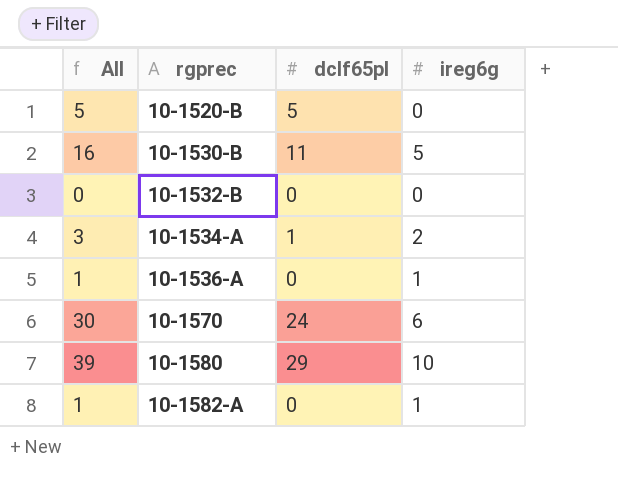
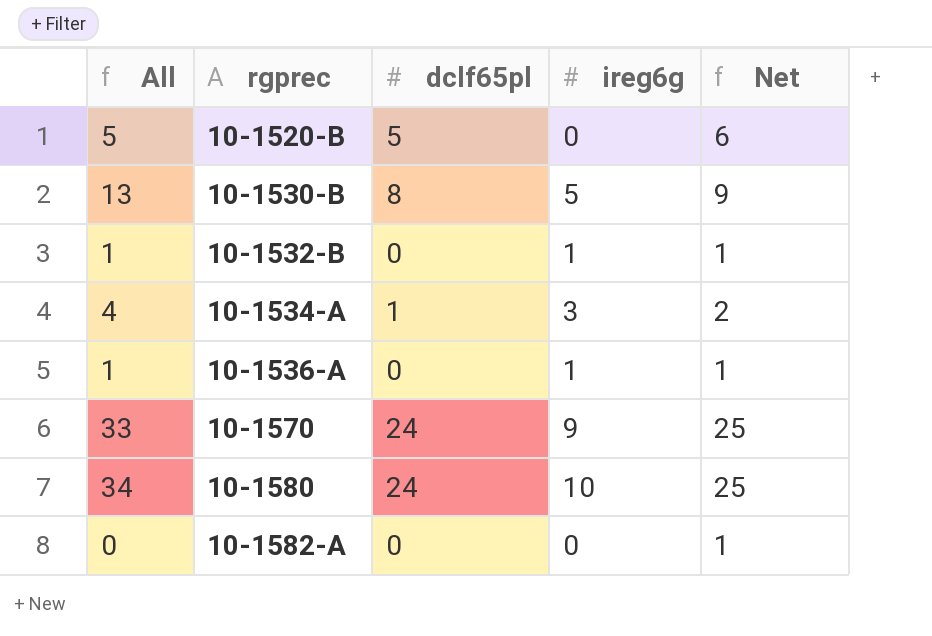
column Net | formula: none -> [dclf65pl] + 1
10-1530-B | All: 16 -> 13
10-1530-B | dclf65pl: 11 -> 8
10-1532-B | All: 0 -> 1
10-1532-B | ireg6g: 0 -> 1
10-1534-A | All: 3 -> 4
10-1534-A | ireg6g: 2 -> 3
10-1570 | All: 30 -> 33
10-1570 | ireg6g: 6 -> 9
10-1580 | All: 39 -> 34
10-1580 | dclf65pl: 29 -> 24
10-1582-A | All: 1 -> 0
10-1582-A | ireg6g: 1 -> 0

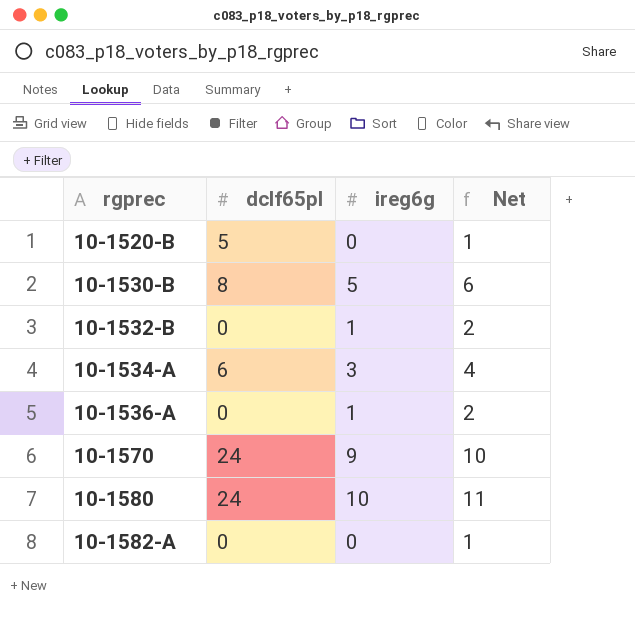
column All | formula: [dclf65pl] + [ireg6g] -> none
column Net | formula: [dclf65pl] + 1 -> [ireg6g] + 1
10-1534-A | dclf65pl: 1 -> 6

